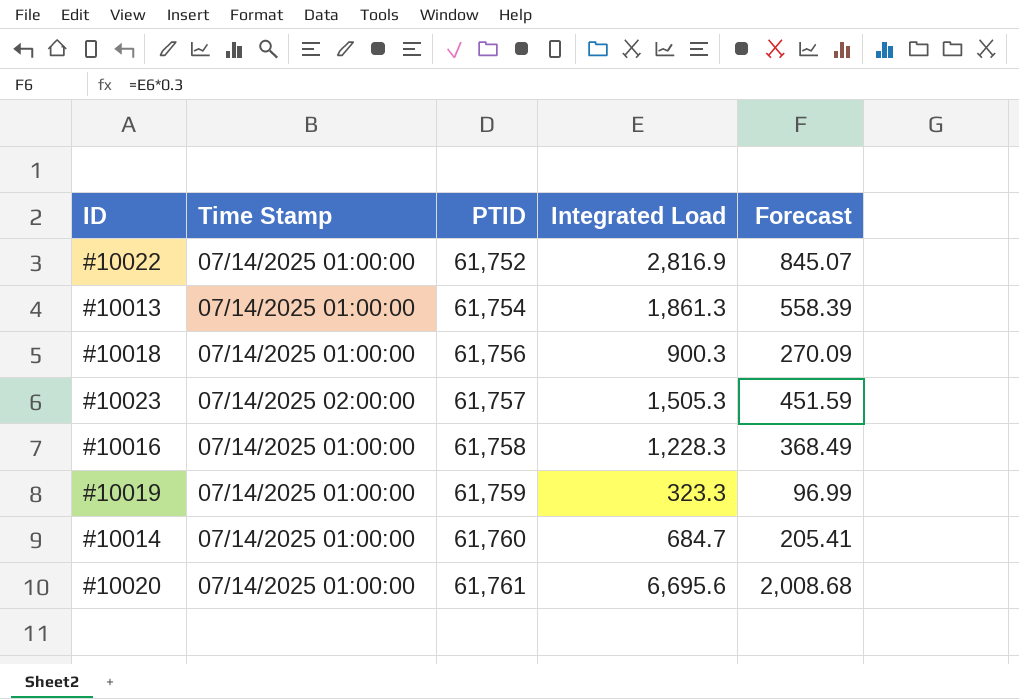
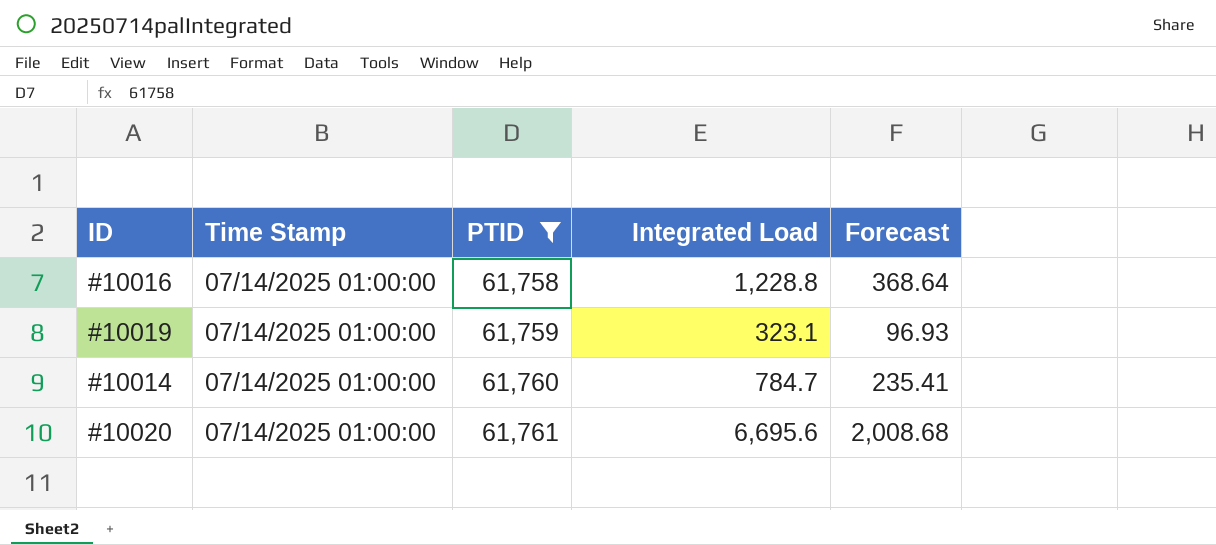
filter: none -> PTID >= 61,758
#10016 | Integrated Load: 1,228.3 -> 1,228.8
#10016 | Forecast: 368.49 -> 368.64
#10019 | Integrated Load: 323.3 -> 323.1
#10019 | Forecast: 96.99 -> 96.93
#10014 | Integrated Load: 684.7 -> 784.7
#10014 | Forecast: 205.41 -> 235.41

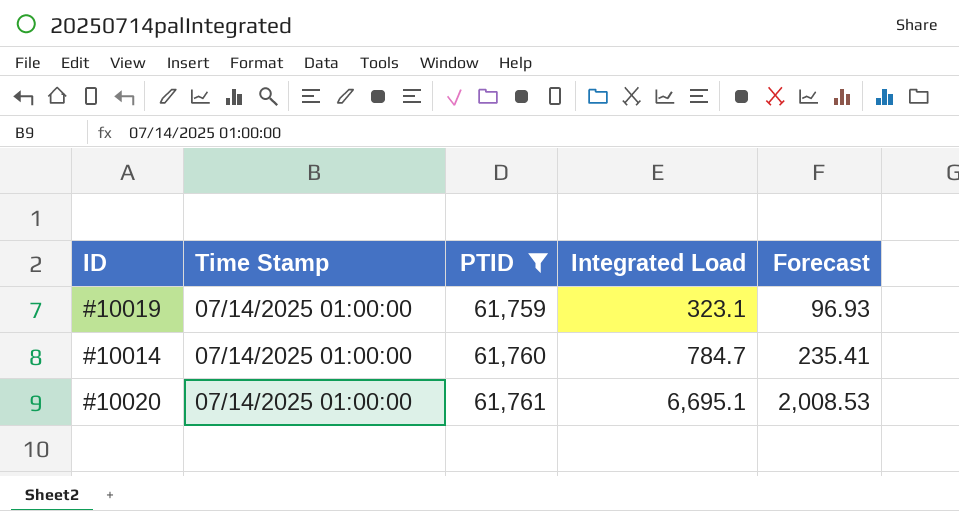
row #10016: 07/14/2025 01:00:00 | 61,758 | 1,228.8 | 368.64 -> none
#10020 | Integrated Load: 6,695.6 -> 6,695.1
#10020 | Forecast: 2,008.68 -> 2,008.53

